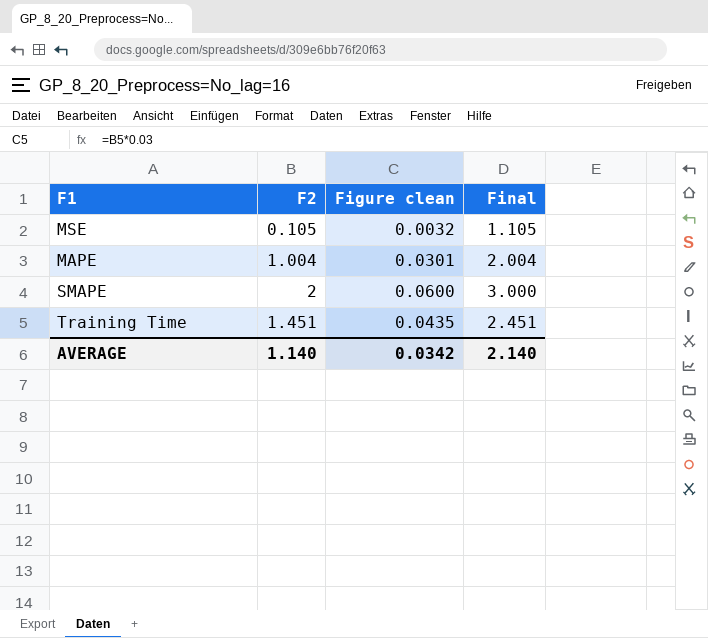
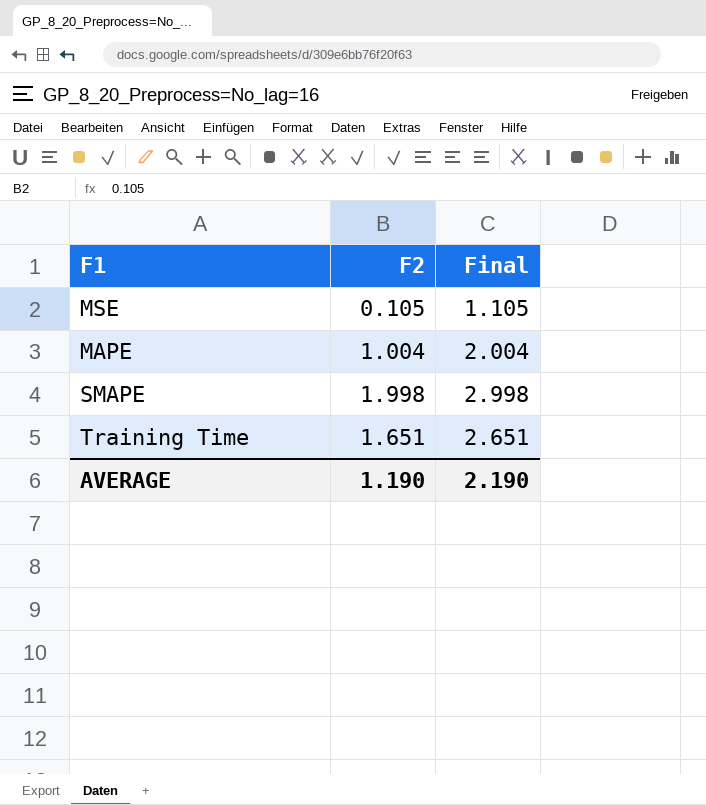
column Figure clean | formula: [F2] * 0.03 -> none
SMAPE | F2: 2 -> 1.998
SMAPE | Final: 3.000 -> 2.998
Training Time | F2: 1.451 -> 1.651
Training Time | Final: 2.451 -> 2.651
AVERAGE | F2: 1.140 -> 1.190
AVERAGE | Final: 2.140 -> 2.190

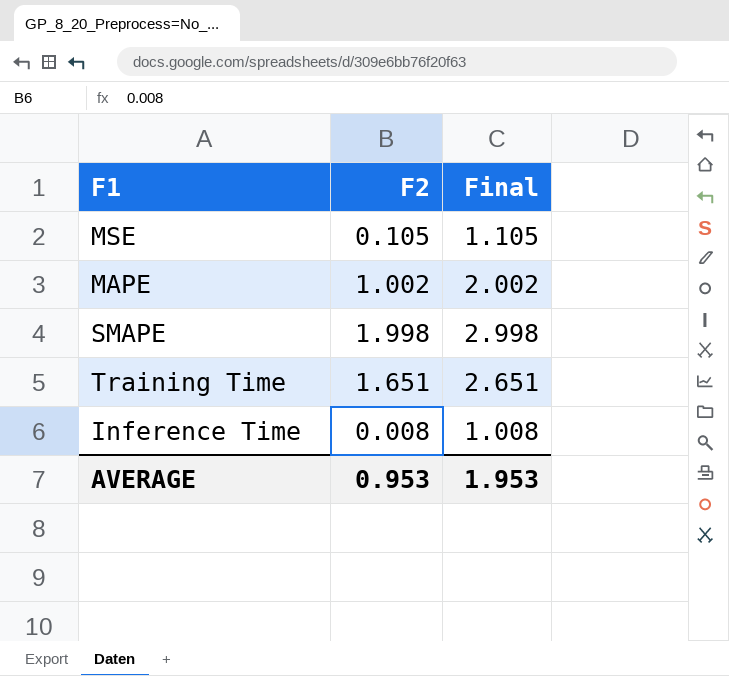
MAPE | F2: 1.004 -> 1.002
MAPE | Final: 2.004 -> 2.002
row Inference Time: none -> 0.008 | 1.008
AVERAGE | F2: 1.190 -> 0.953
AVERAGE | Final: 2.190 -> 1.953

